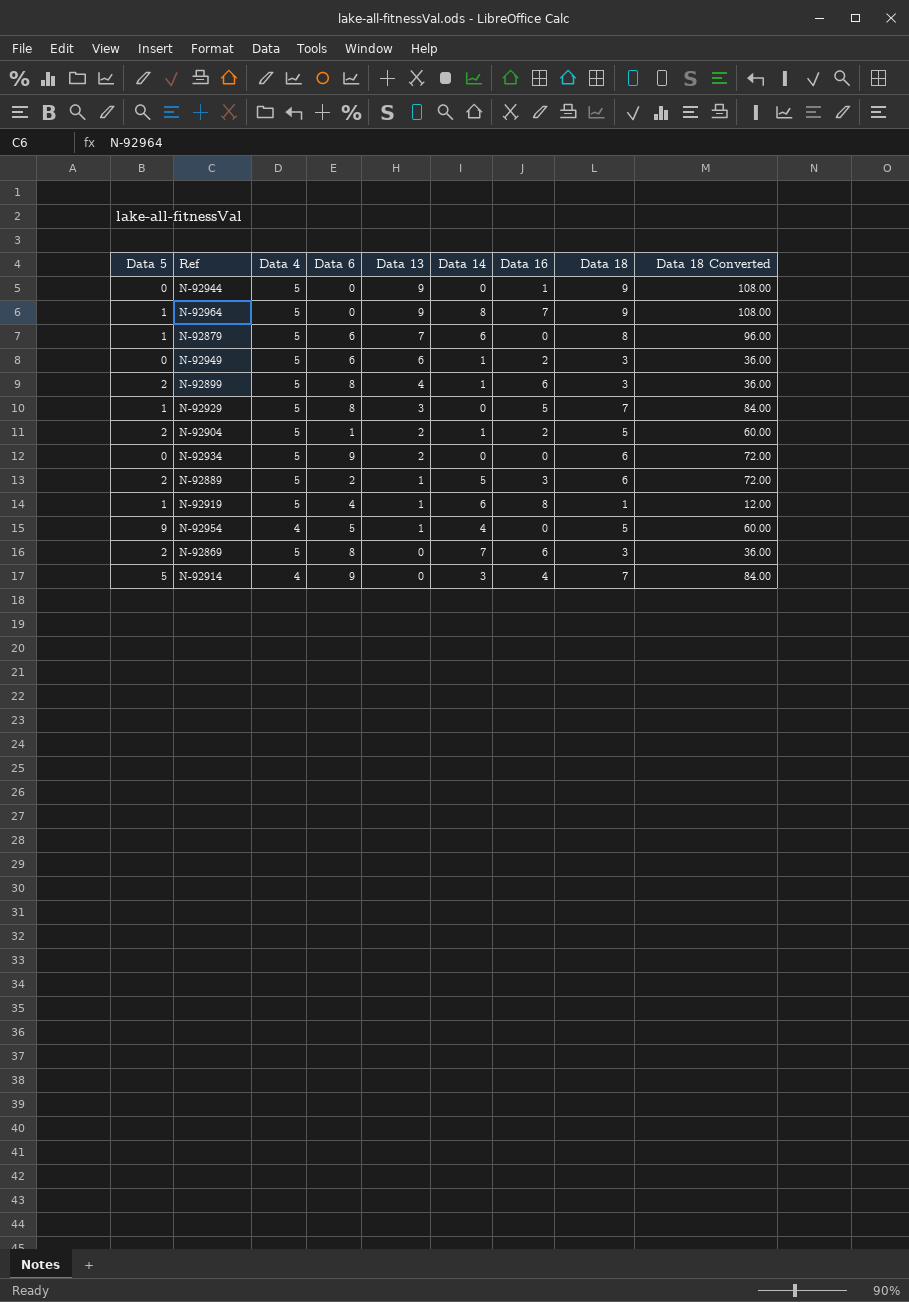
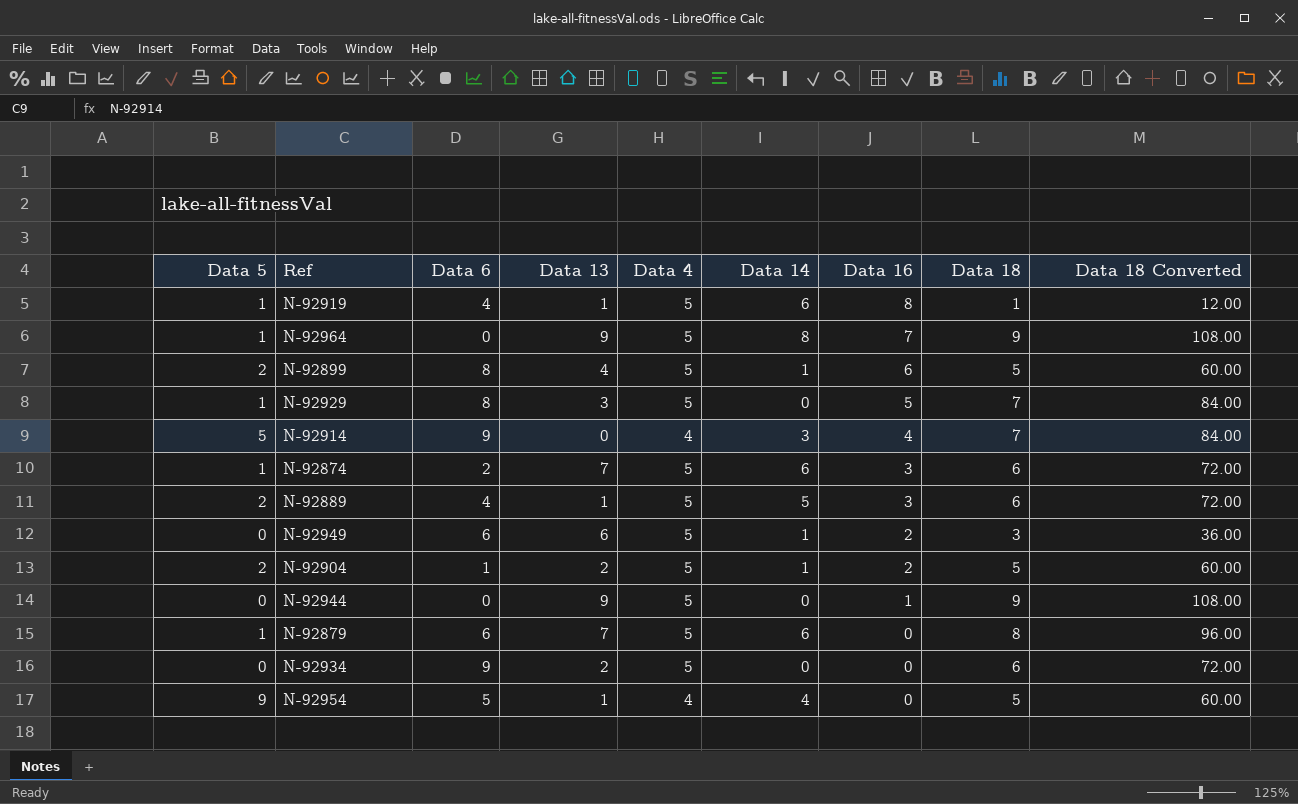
row order: Data 13 descending -> Data 16 descending
column Data 4 | position: 3 -> 5
row N-92869: 2 | 5 | 8 | 0 | 7 | 6 | 3 | 36.00 -> none
N-92899 | Data 18: 3 -> 5
N-92899 | Data 18 Converted: 36.00 -> 60.00
row N-92874: none -> 1 | 2 | 7 | 5 | 6 | 3 | 6 | 72.00
N-92889 | Data 6: 2 -> 4

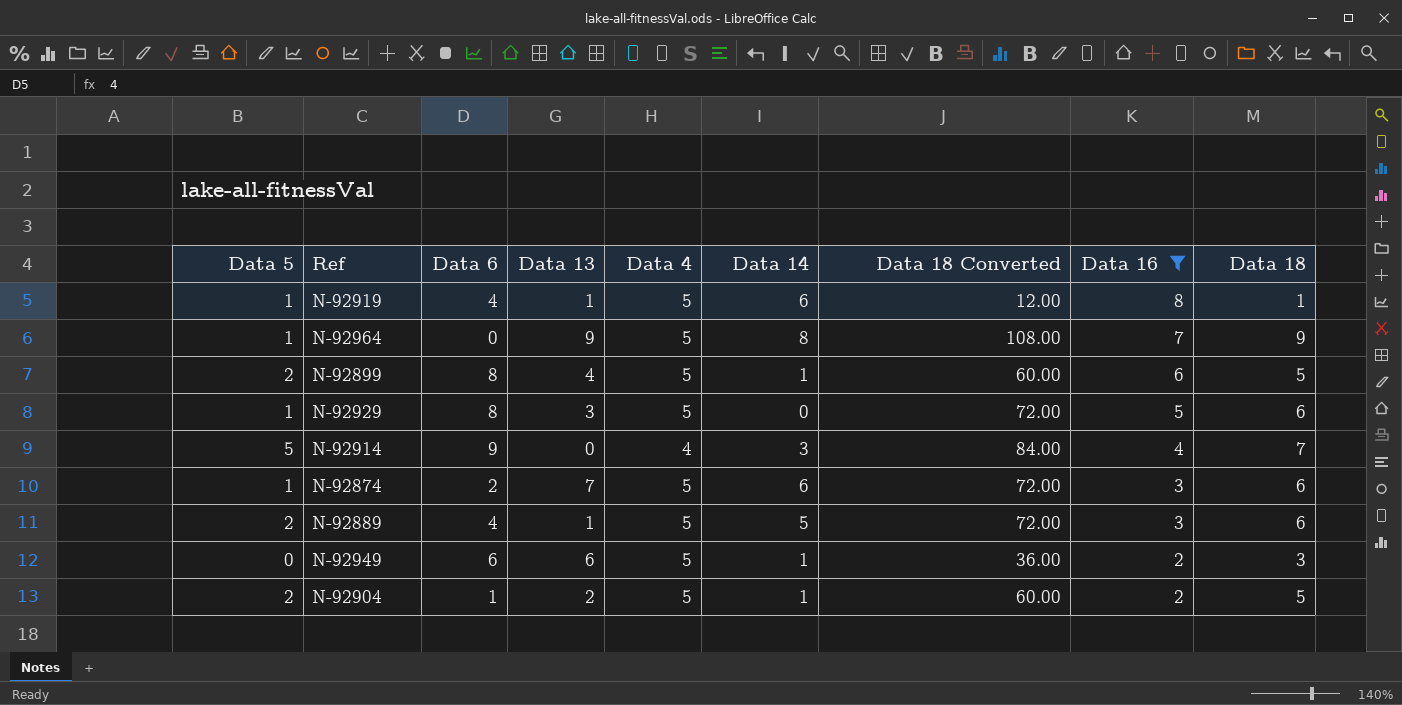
filter: none -> Data 16 >= 2
column Data 18 Converted | position: 9 -> 7
N-92929 | Data 18 Converted: 84.00 -> 72.00
N-92929 | Data 18: 7 -> 6

